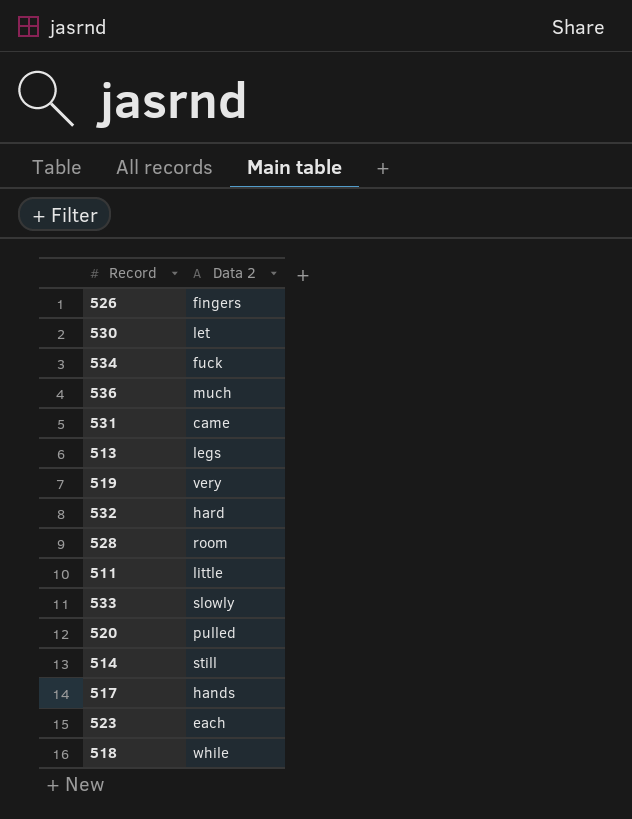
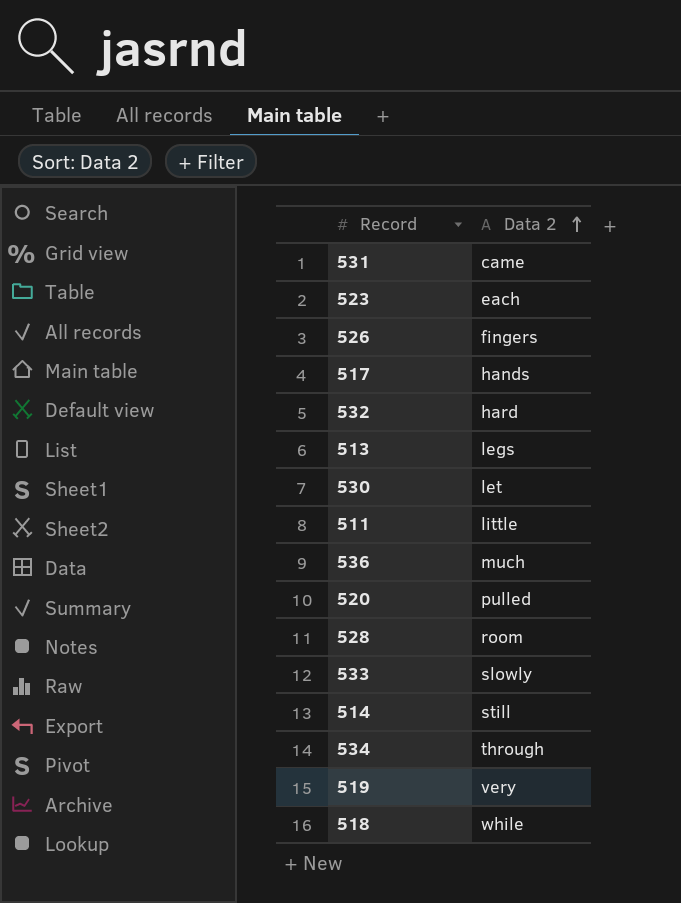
row order: none -> Data 2 ascending
534 | Data 2: fuck -> through

